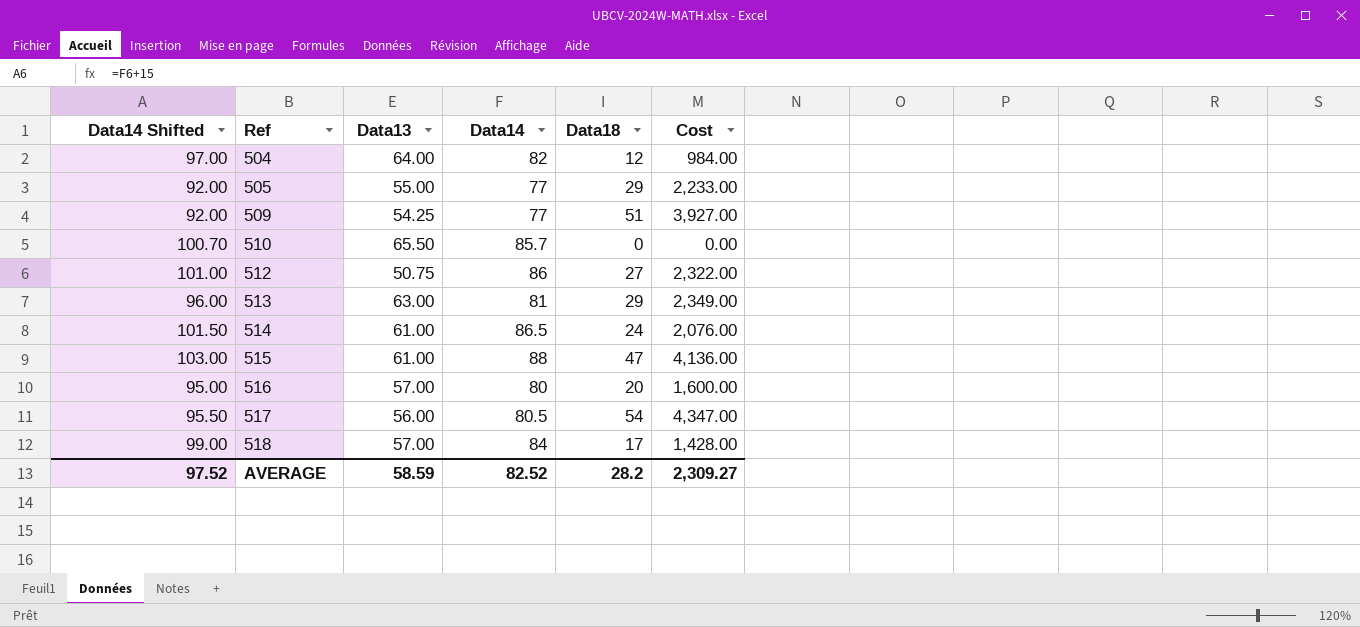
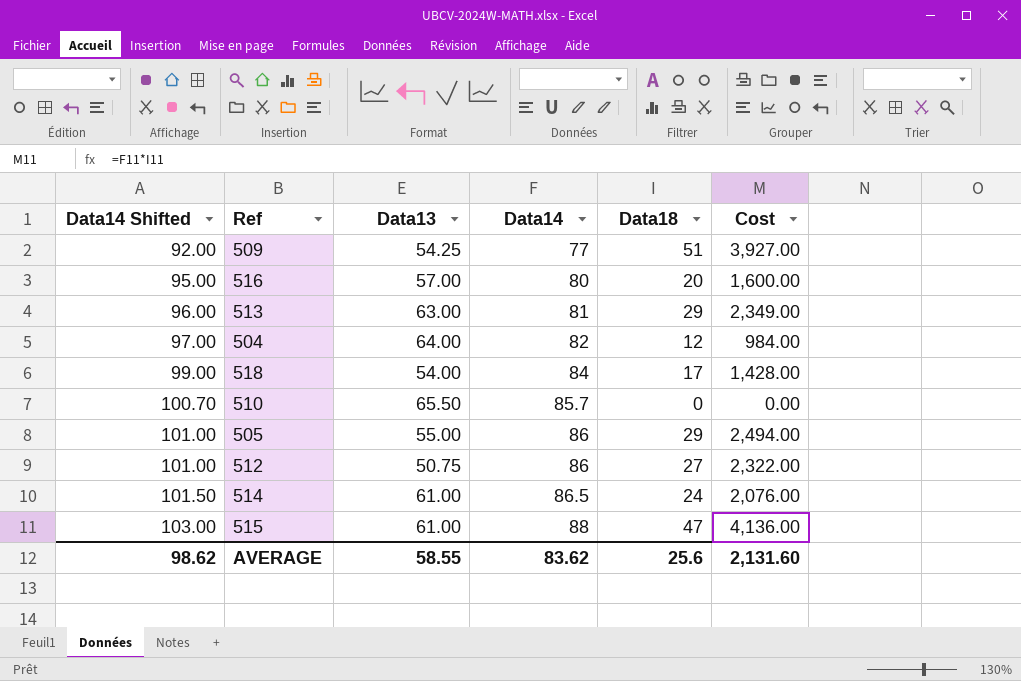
row order: Ref ascending -> Data14 Shifted ascending
row 517: 95.50 | 56.00 | 80.5 | 54 | 4,347.00 -> none
518 | Data13: 57.00 -> 54.00
505 | Data14 Shifted: 92.00 -> 101.00
505 | Data14: 77 -> 86
505 | Cost: 2,233.00 -> 2,494.00
AVERAGE | Data14 Shifted: 97.52 -> 98.62
AVERAGE | Data13: 58.59 -> 58.55
AVERAGE | Data14: 82.52 -> 83.62
AVERAGE | Data18: 28.2 -> 25.6
AVERAGE | Cost: 2,309.27 -> 2,131.60

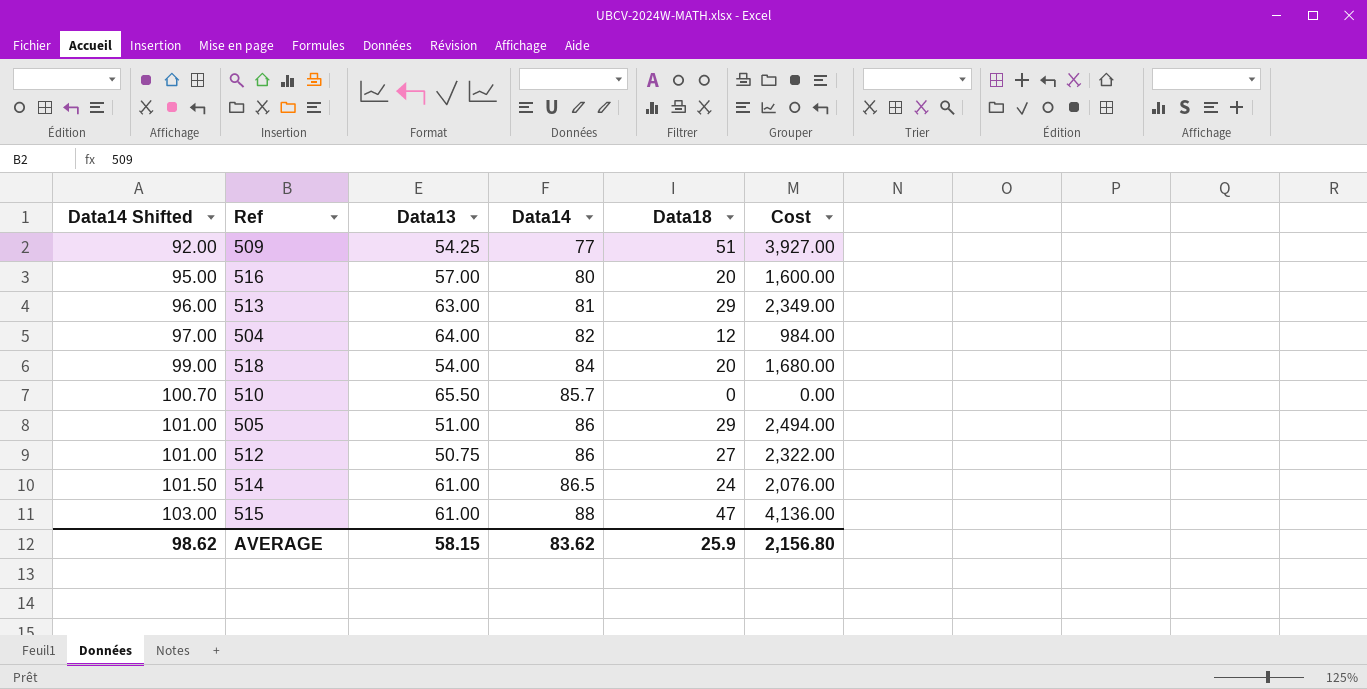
518 | Data18: 17 -> 20
518 | Cost: 1,428.00 -> 1,680.00
505 | Data13: 55.00 -> 51.00
AVERAGE | Data13: 58.55 -> 58.15
AVERAGE | Data18: 25.6 -> 25.9
AVERAGE | Cost: 2,131.60 -> 2,156.80

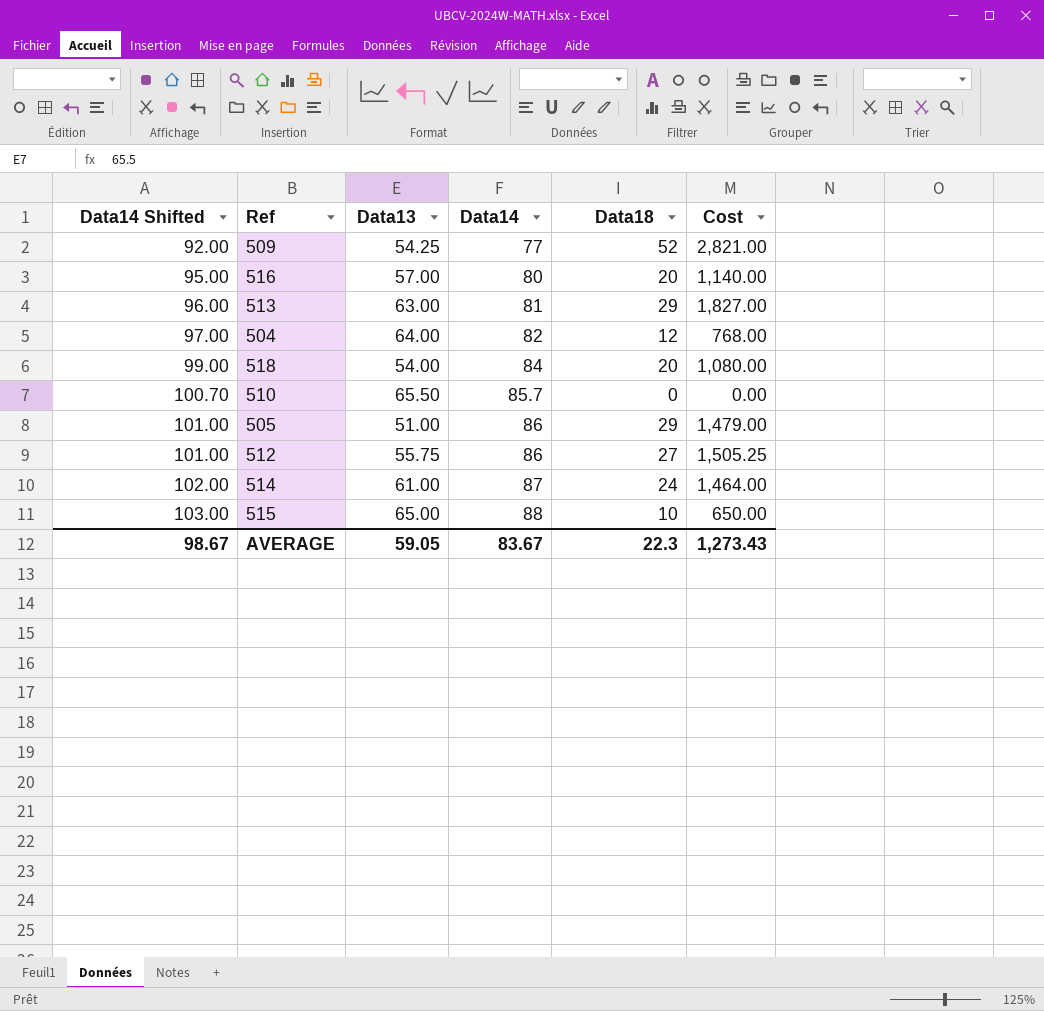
column Cost | formula: [Data14] * [Data18] -> [Data13] * [Data18]
509 | Data18: 51 -> 52
512 | Data13: 50.75 -> 55.75
514 | Data14 Shifted: 101.50 -> 102.00
514 | Data14: 86.5 -> 87
515 | Data13: 61.00 -> 65.00
515 | Data18: 47 -> 10
AVERAGE | Data14 Shifted: 98.62 -> 98.67
AVERAGE | Data13: 58.15 -> 59.05
AVERAGE | Data14: 83.62 -> 83.67
AVERAGE | Data18: 25.9 -> 22.3
AVERAGE | Cost: 2,156.80 -> 1,273.43

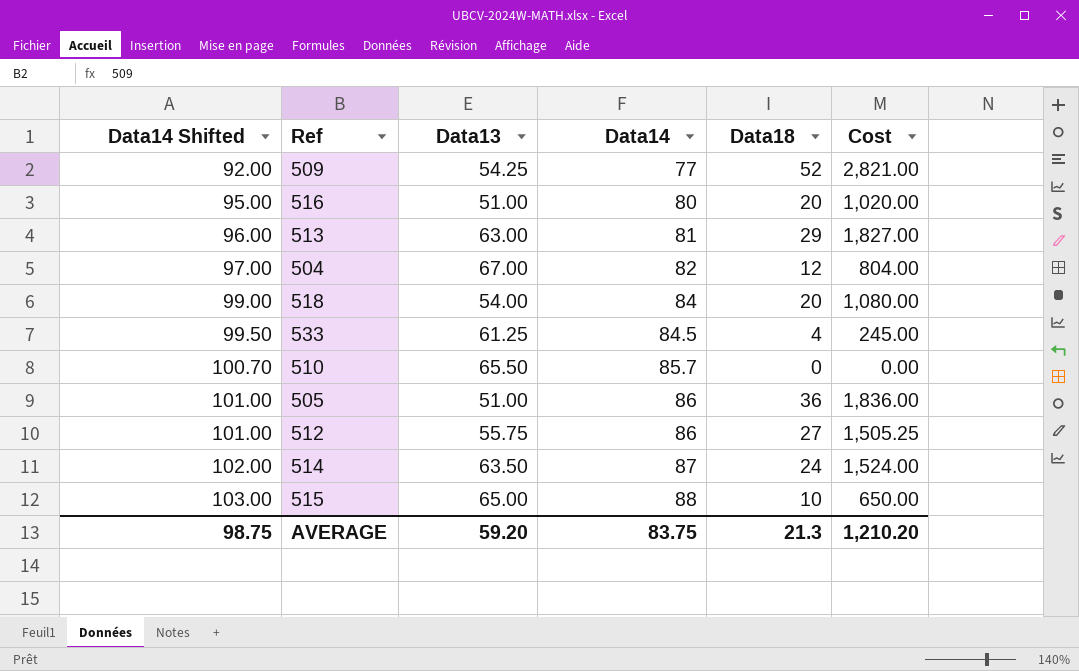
516 | Data13: 57.00 -> 51.00
516 | Cost: 1,140.00 -> 1,020.00
504 | Data13: 64.00 -> 67.00
504 | Cost: 768.00 -> 804.00
row 533: none -> 99.50 | 61.25 | 84.5 | 4 | 245.00
505 | Data18: 29 -> 36
505 | Cost: 1,479.00 -> 1,836.00
514 | Data13: 61.00 -> 63.50
514 | Cost: 1,464.00 -> 1,524.00
AVERAGE | Data14 Shifted: 98.67 -> 98.75
AVERAGE | Data13: 59.05 -> 59.20
AVERAGE | Data14: 83.67 -> 83.75
AVERAGE | Data18: 22.3 -> 21.3
AVERAGE | Cost: 1,273.43 -> 1,210.20

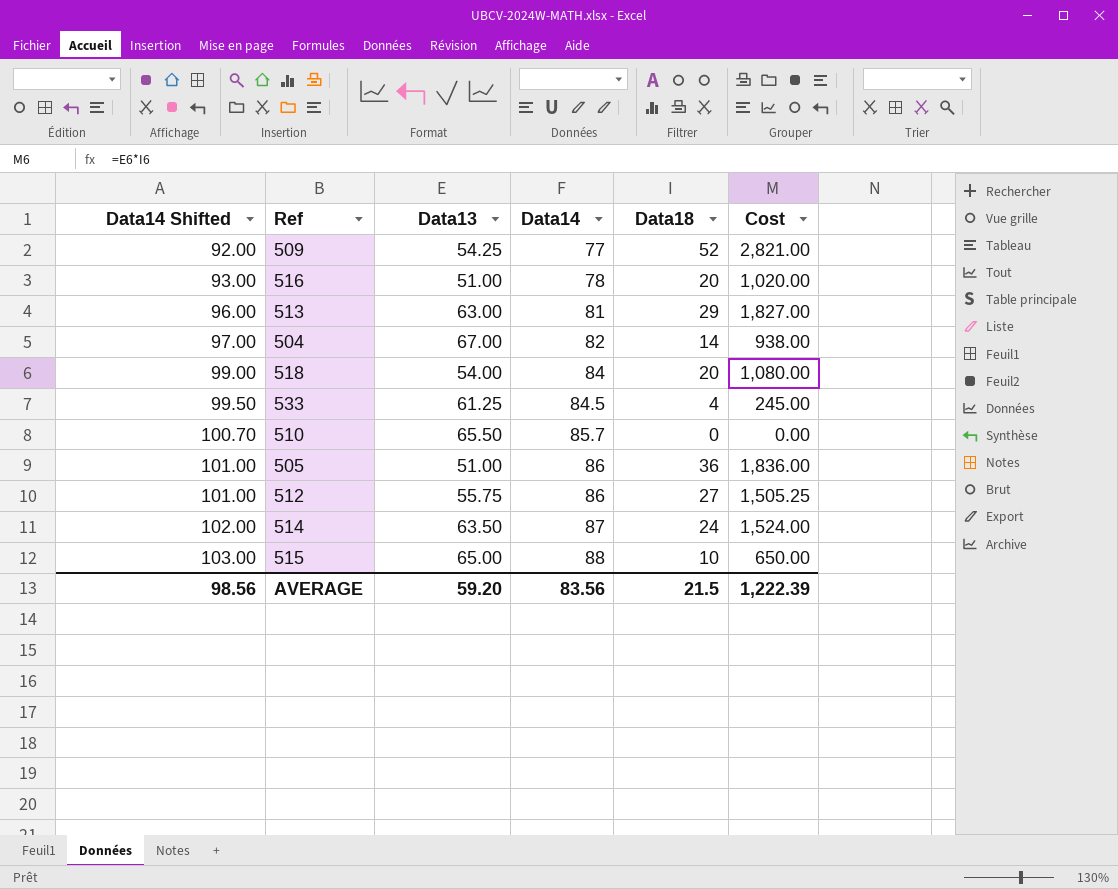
516 | Data14 Shifted: 95.00 -> 93.00
516 | Data14: 80 -> 78
504 | Data18: 12 -> 14
504 | Cost: 804.00 -> 938.00
AVERAGE | Data14 Shifted: 98.75 -> 98.56
AVERAGE | Data14: 83.75 -> 83.56
AVERAGE | Data18: 21.3 -> 21.5
AVERAGE | Cost: 1,210.20 -> 1,222.39

